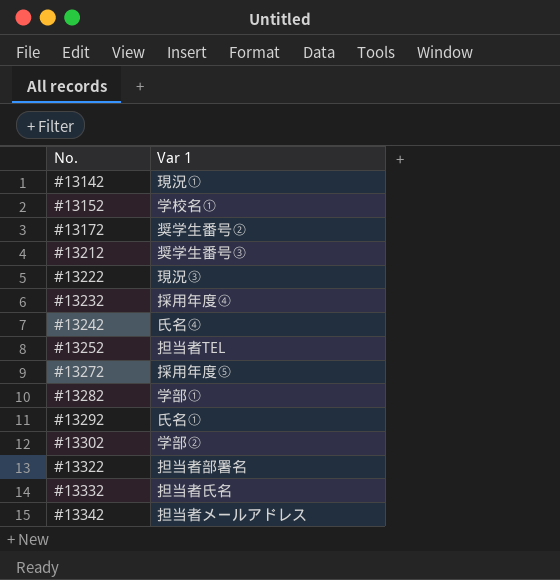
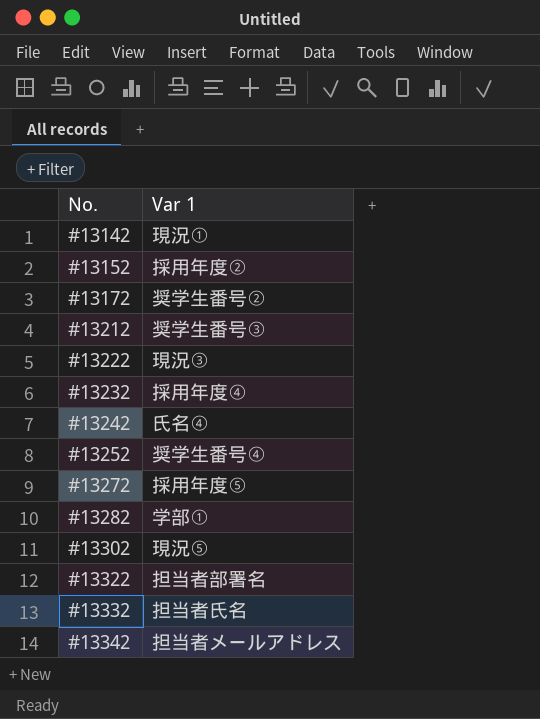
row #13292: 氏名① -> none
#13152 | Var 1: 学校名① -> 採用年度②
#13252 | Var 1: 担当者TEL -> 奨学生番号④
#13302 | Var 1: 学部② -> 現況⑤

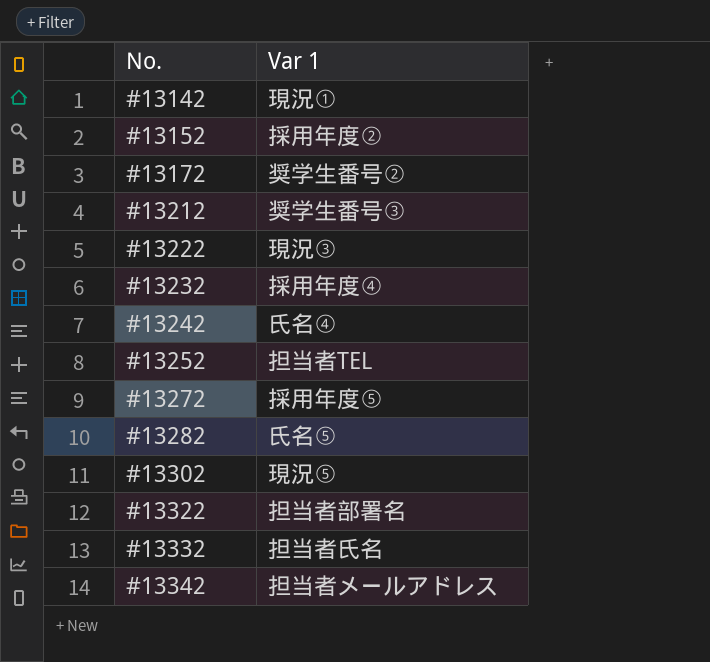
#13252 | Var 1: 奨学生番号④ -> 担当者TEL
#13282 | Var 1: 学部① -> 氏名⑤

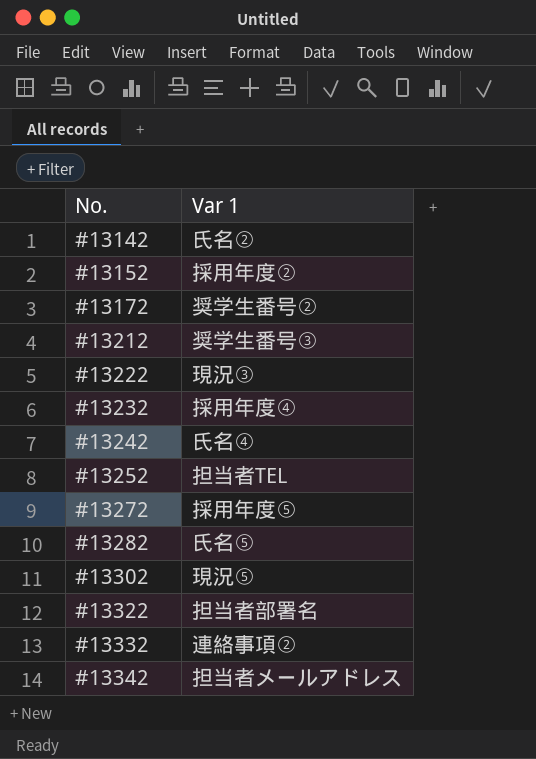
#13142 | Var 1: 現況① -> 氏名②
#13332 | Var 1: 担当者氏名 -> 連絡事項②

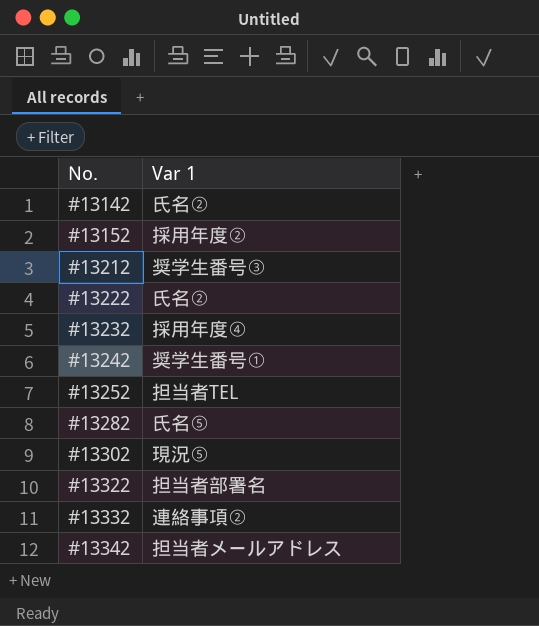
row #13172: 奨学生番号② -> none
row #13272: 採用年度⑤ -> none
#13222 | Var 1: 現況③ -> 氏名②
#13242 | Var 1: 氏名④ -> 奨学生番号①

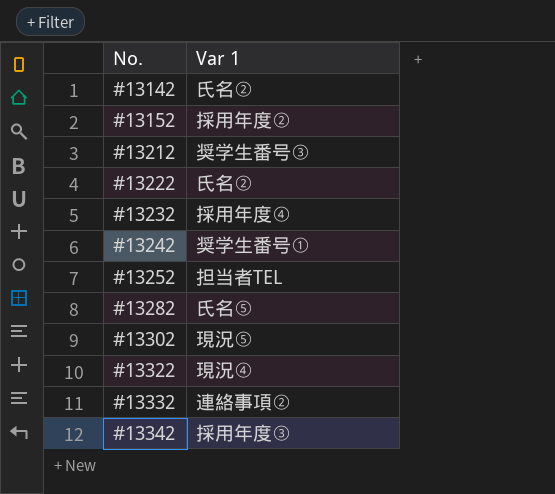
#13322 | Var 1: 担当者部署名 -> 現況④
#13342 | Var 1: 担当者メールアドレス -> 採用年度③

